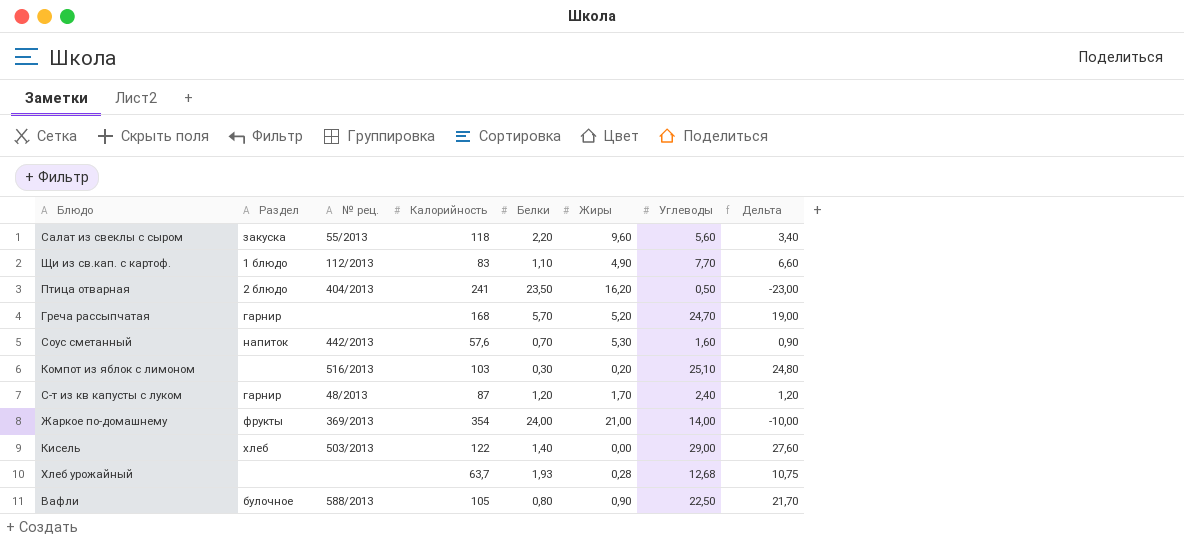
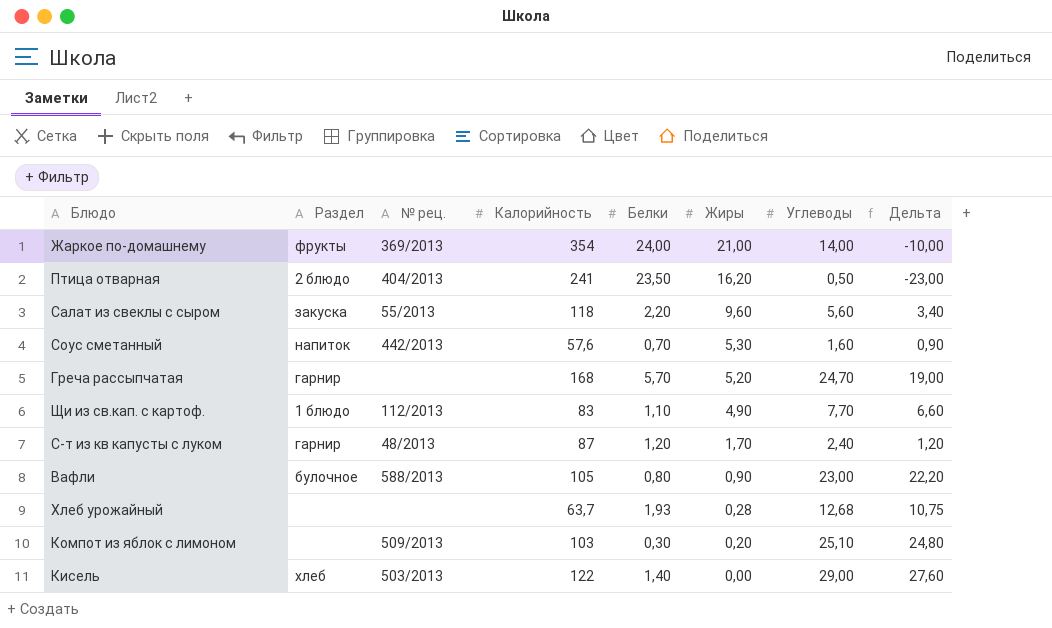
row order: none -> Жиры descending
Вафли | Углеводы: 22,50 -> 23,00
Вафли | Дельта: 21,70 -> 22,20
Компот из яблок с лимоном | № рец.: 516/2013 -> 509/2013

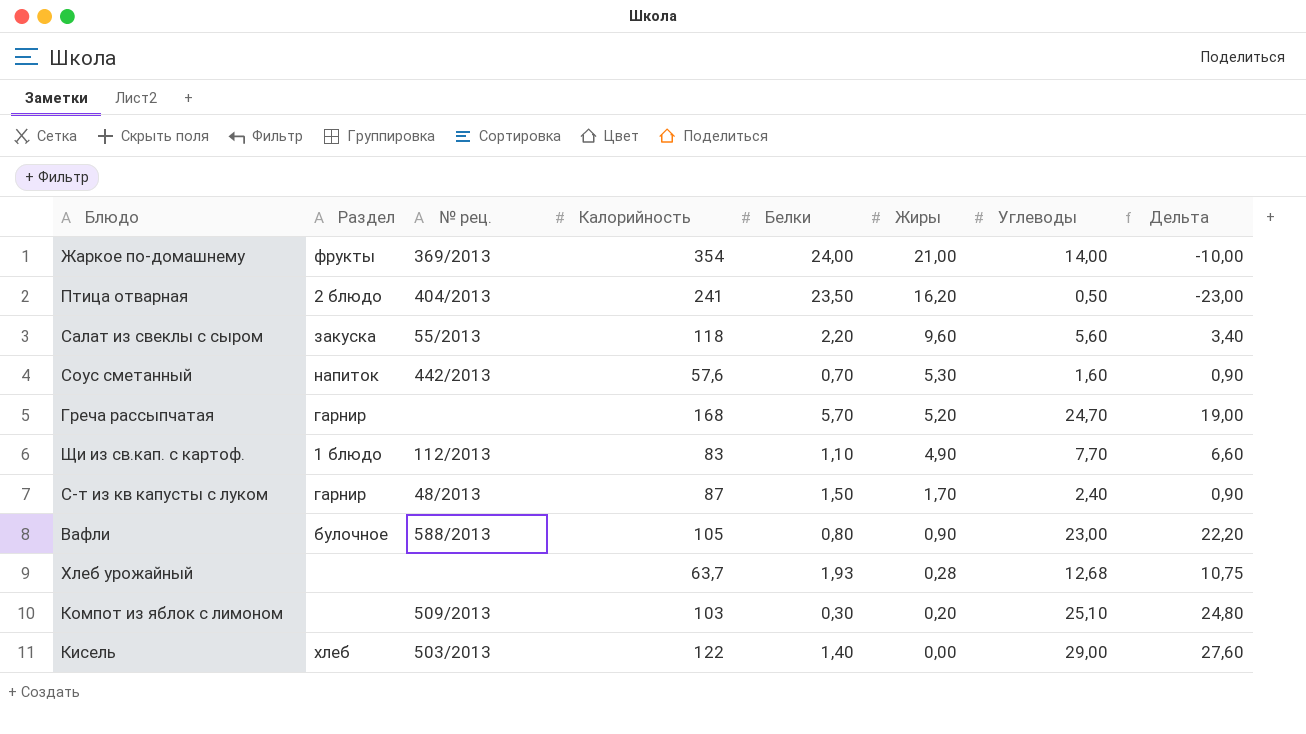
С-т из кв капусты с луком | Белки: 1,20 -> 1,50
С-т из кв капусты с луком | Дельта: 1,20 -> 0,90

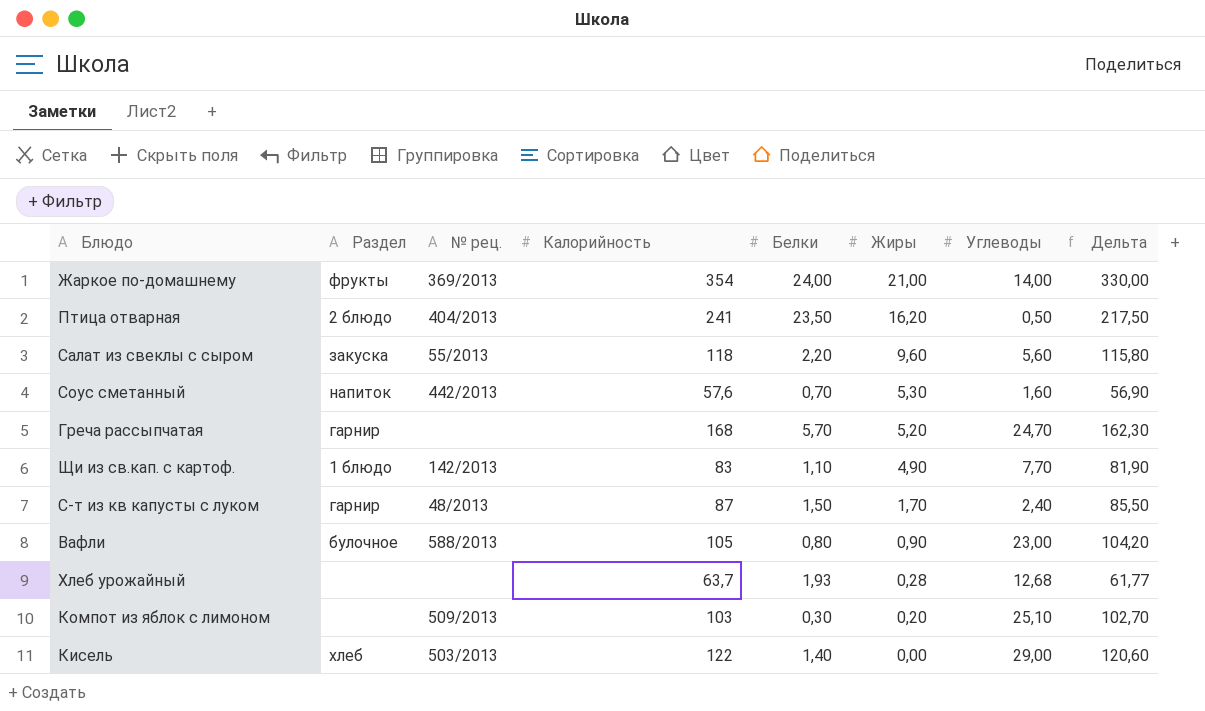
column Дельта | formula: [Углеводы] - [Белки] -> [Калорийность] - [Белки]
Щи из св.кап. с картоф. | № рец.: 112/2013 -> 142/2013

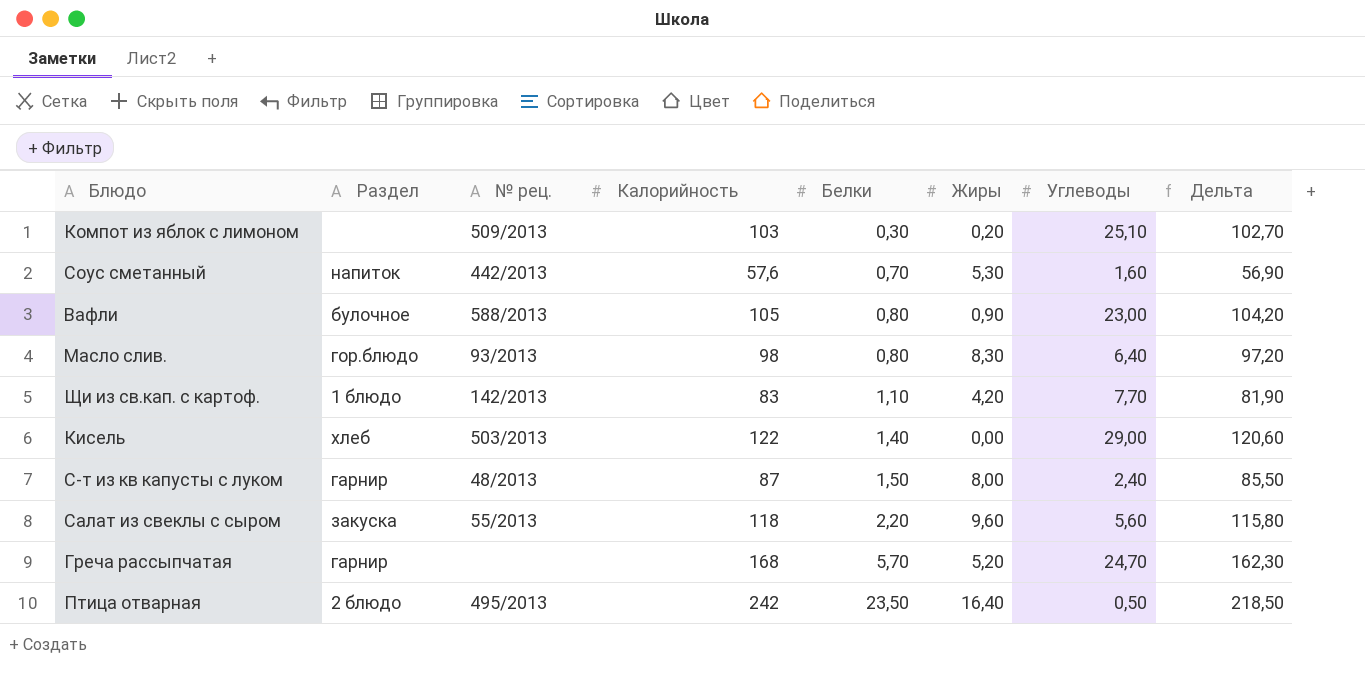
row order: Жиры descending -> Белки ascending
row Жаркое по-домашнему: фрукты | 369/2013 | 354 | 24,00 | 21,00 | 14,00 | 330,00 -> none
row Хлеб урожайный: none | none | 63,7 | 1,93 | 0,28 | 12,68 | 61,77 -> none
row Масло слив.: none -> гор.блюдо | 93/2013 | 98 | 0,80 | 8,30 | 6,40 | 97,20
Щи из св.кап. с картоф. | Жиры: 4,90 -> 4,20
С-т из кв капусты с луком | Жиры: 1,70 -> 8,00
Птица отварная | № рец.: 404/2013 -> 495/2013
Птица отварная | Калорийность: 241 -> 242
Птица отварная | Жиры: 16,20 -> 16,40
Птица отварная | Дельта: 217,50 -> 218,50

